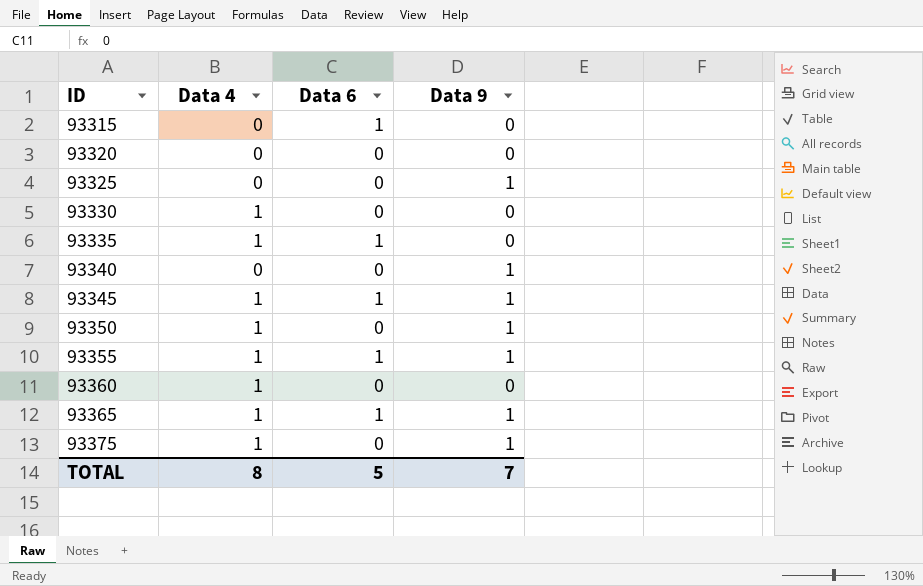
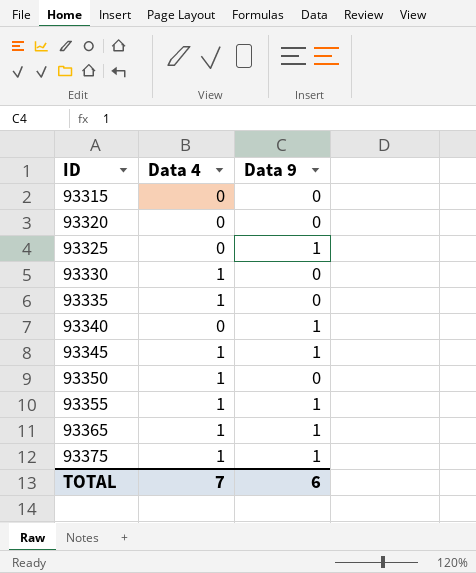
column Data 6 | position: 3 -> none
row 93360: 1 | 0 | 0 -> none
93350 | Data 9: 1 -> 0
TOTAL | Data 4: 8 -> 7
TOTAL | Data 9: 7 -> 6

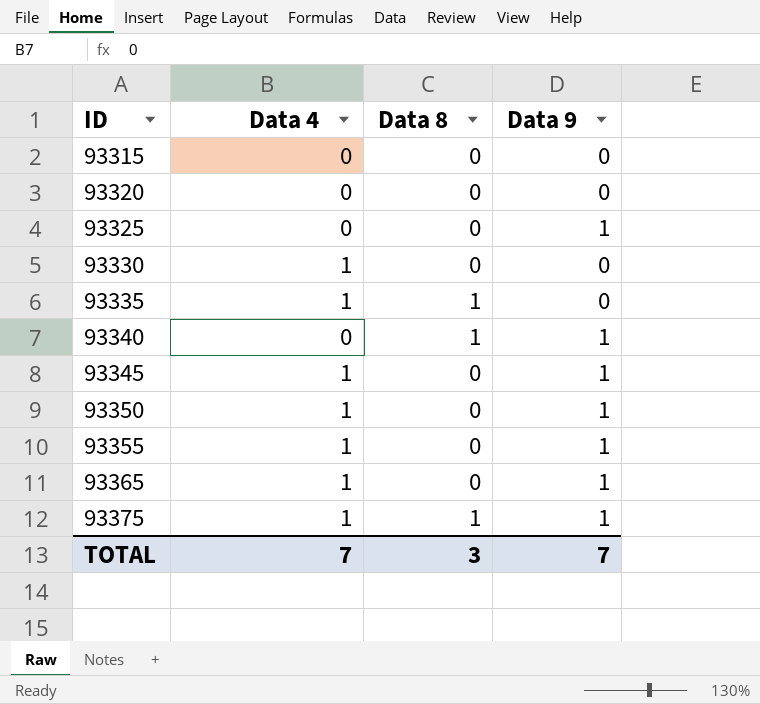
column Data 8 | position: none -> 3
93350 | Data 9: 0 -> 1
TOTAL | Data 9: 6 -> 7

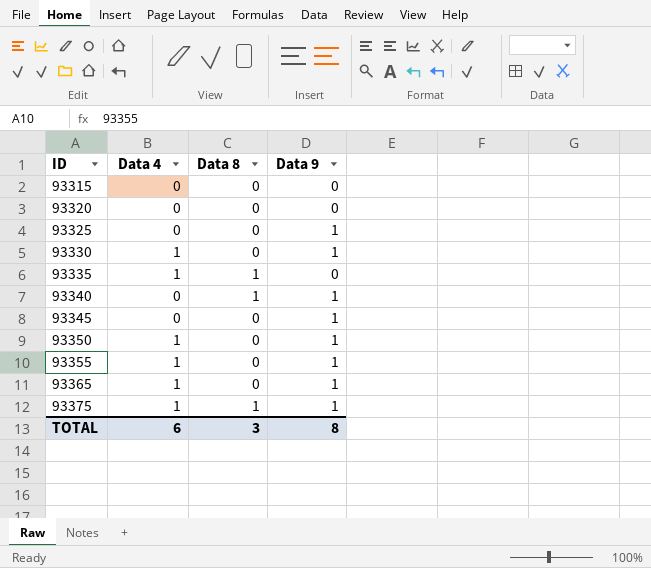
93330 | Data 9: 0 -> 1
93345 | Data 4: 1 -> 0
TOTAL | Data 4: 7 -> 6
TOTAL | Data 9: 7 -> 8

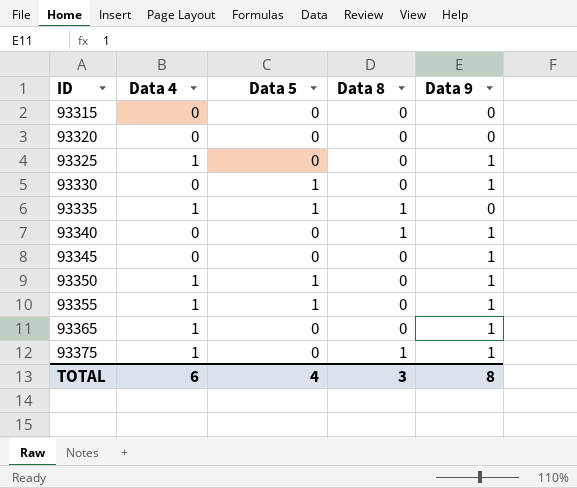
column Data 5 | position: none -> 3
93325 | Data 4: 0 -> 1
93330 | Data 4: 1 -> 0

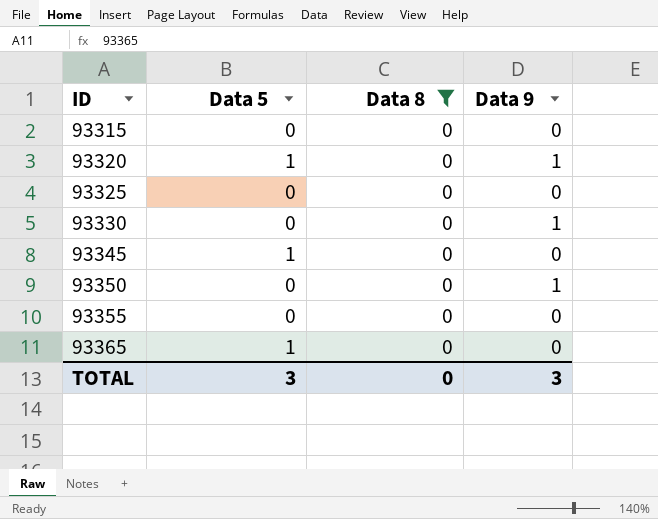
filter: none -> Data 8 = 0
column Data 4 | position: 2 -> none
93320 | Data 5: 0 -> 1
93320 | Data 9: 0 -> 1
93325 | Data 9: 1 -> 0
93330 | Data 5: 1 -> 0
93345 | Data 5: 0 -> 1
93345 | Data 9: 1 -> 0
93350 | Data 5: 1 -> 0
93355 | Data 5: 1 -> 0
93355 | Data 9: 1 -> 0
93365 | Data 5: 0 -> 1
93365 | Data 9: 1 -> 0
TOTAL | Data 5: 4 -> 3
TOTAL | Data 8: 3 -> 0
TOTAL | Data 9: 8 -> 3

